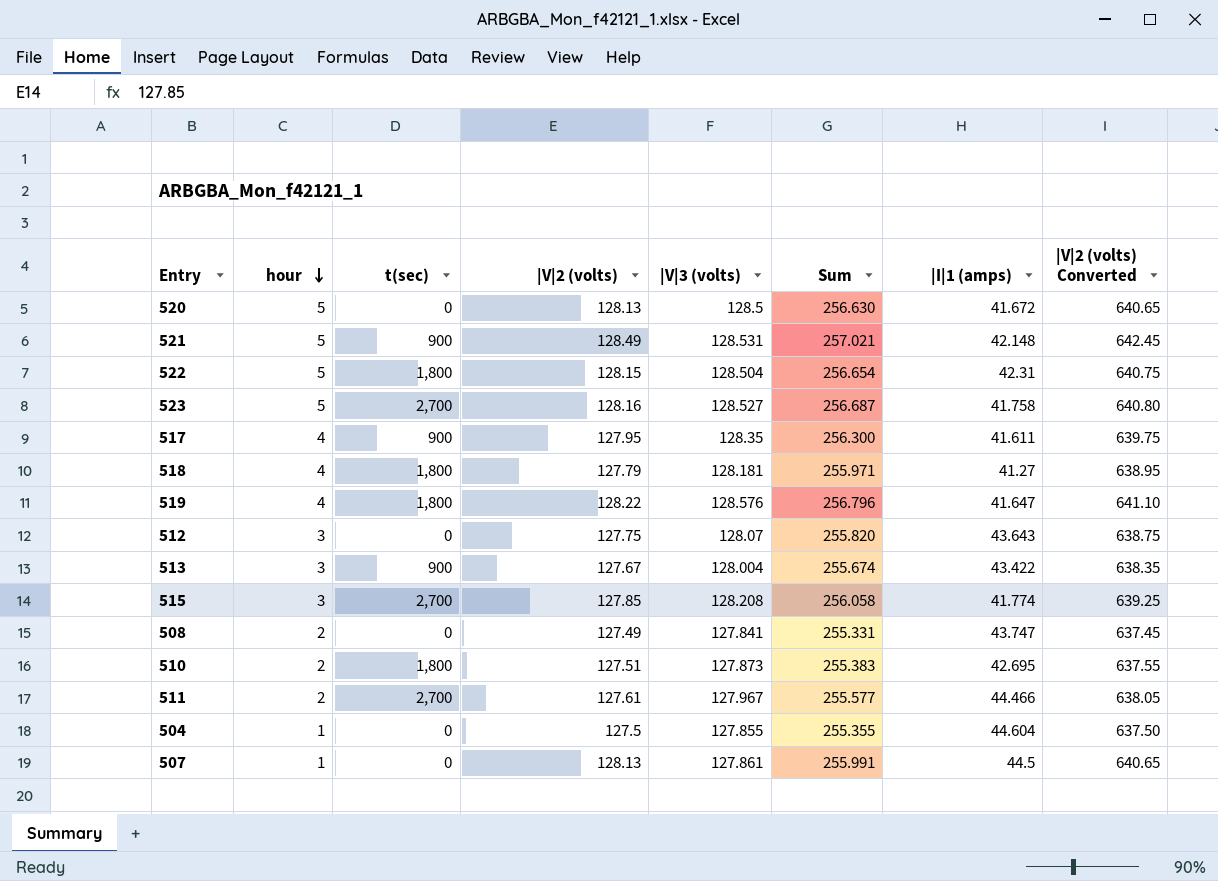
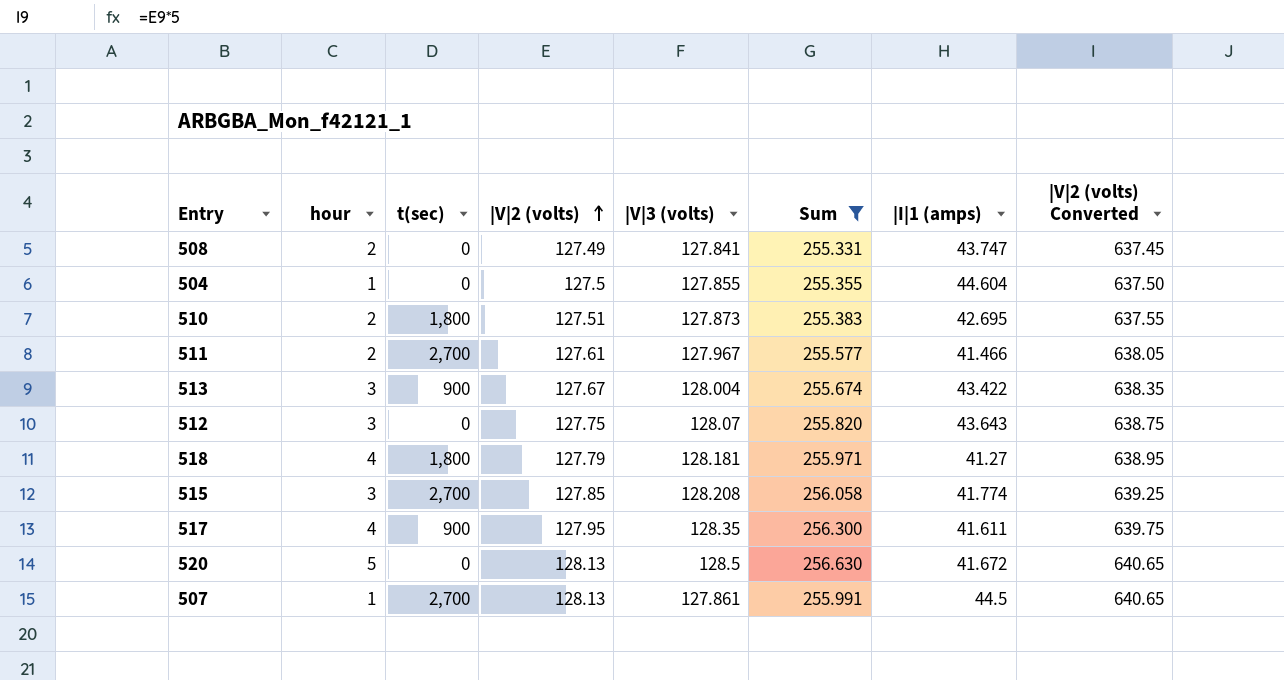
filter: none -> Sum <= 256.630
row order: hour descending -> |V|2 (volts) ascending
511 | |I|1 (amps): 44.466 -> 41.466
507 | t(sec): 0 -> 2,700

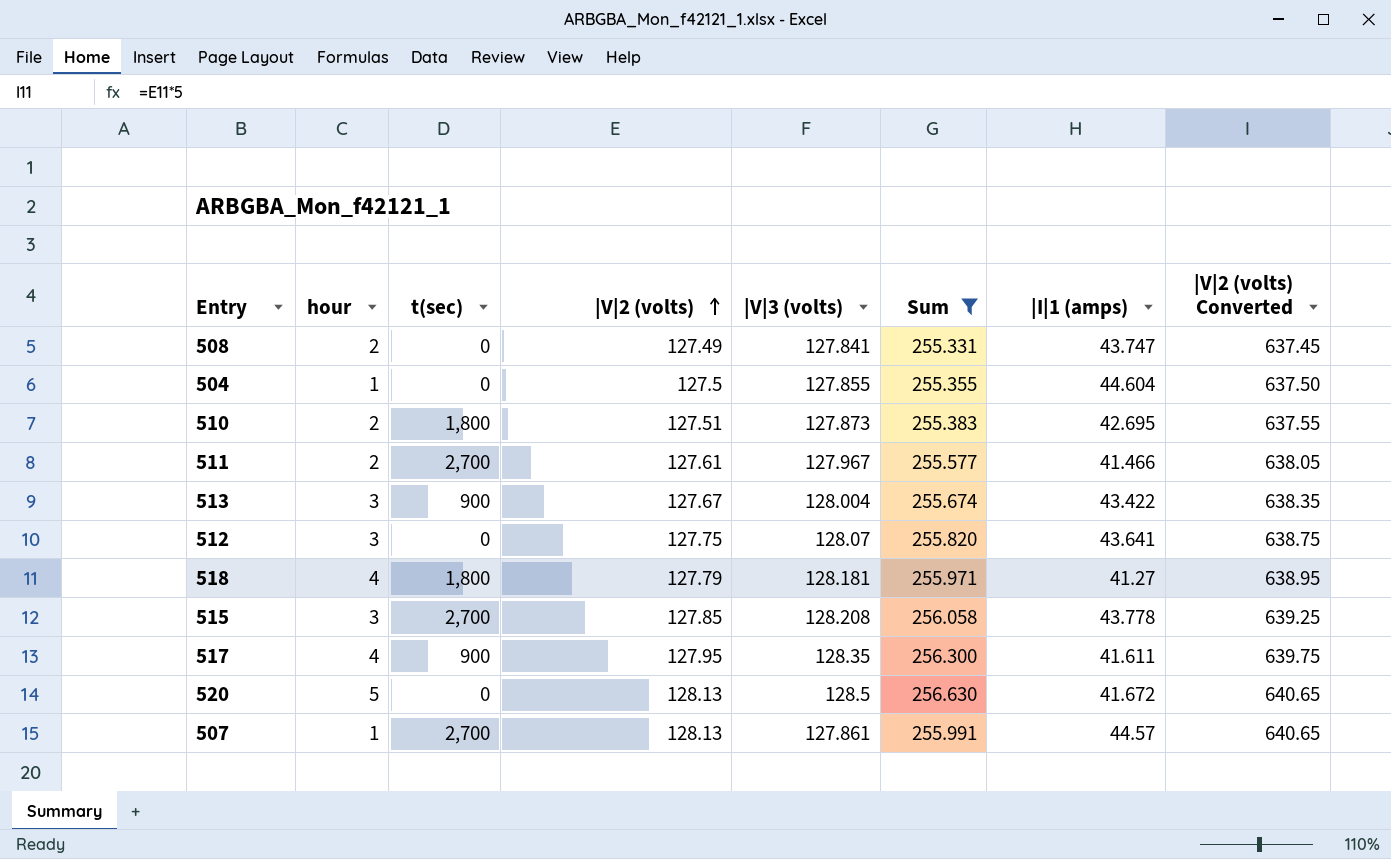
512 | |I|1 (amps): 43.643 -> 43.641
515 | |I|1 (amps): 41.774 -> 43.778
507 | |I|1 (amps): 44.5 -> 44.57

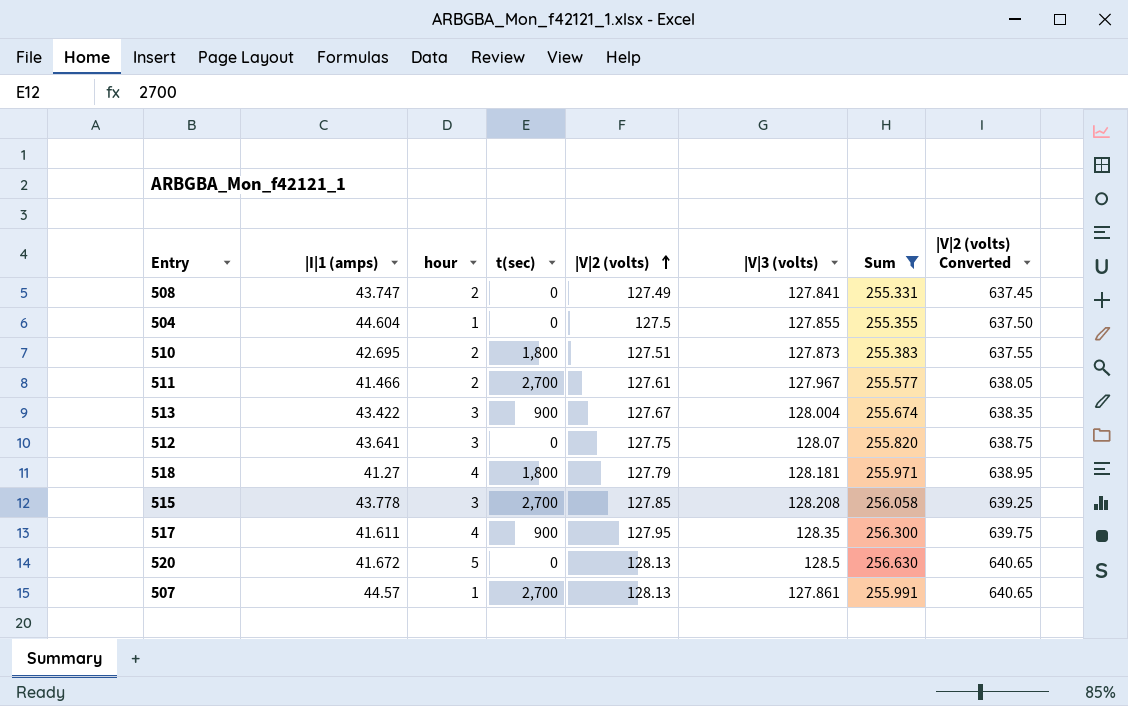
column |I|1 (amps) | position: 7 -> 2

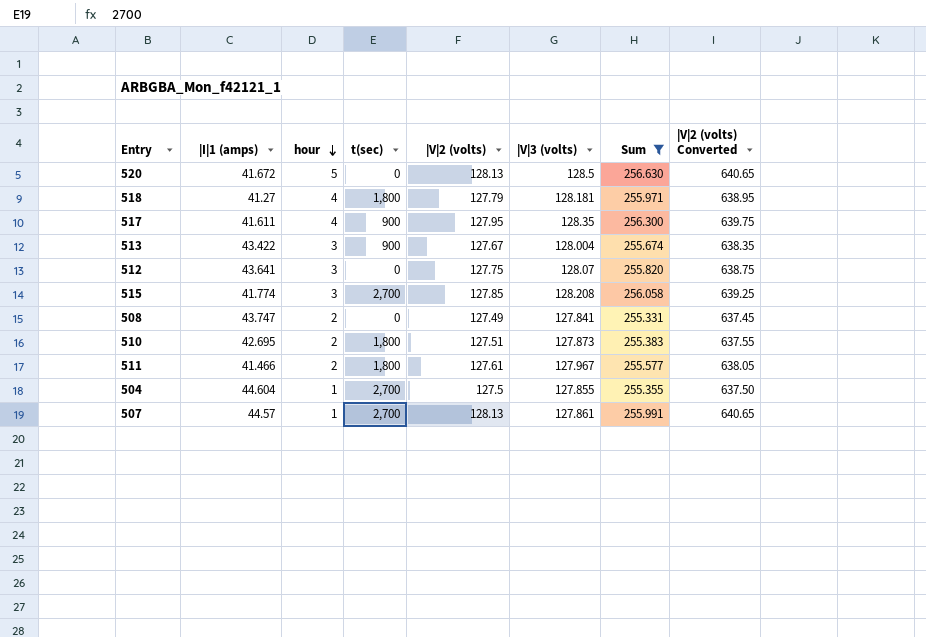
row order: |V|2 (volts) ascending -> hour descending
515 | |I|1 (amps): 43.778 -> 41.774
511 | t(sec): 2,700 -> 1,800
504 | t(sec): 0 -> 2,700

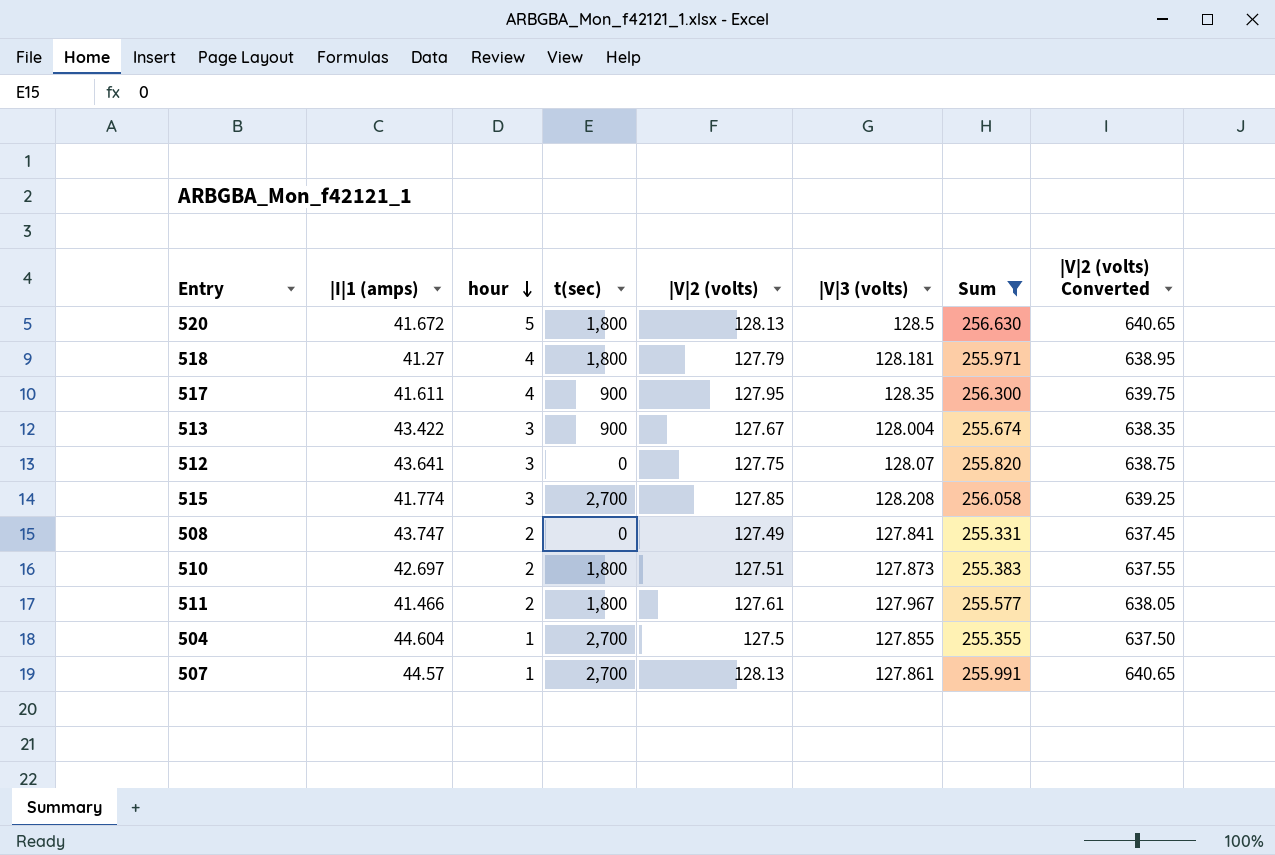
520 | t(sec): 0 -> 1,800
510 | |I|1 (amps): 42.695 -> 42.697

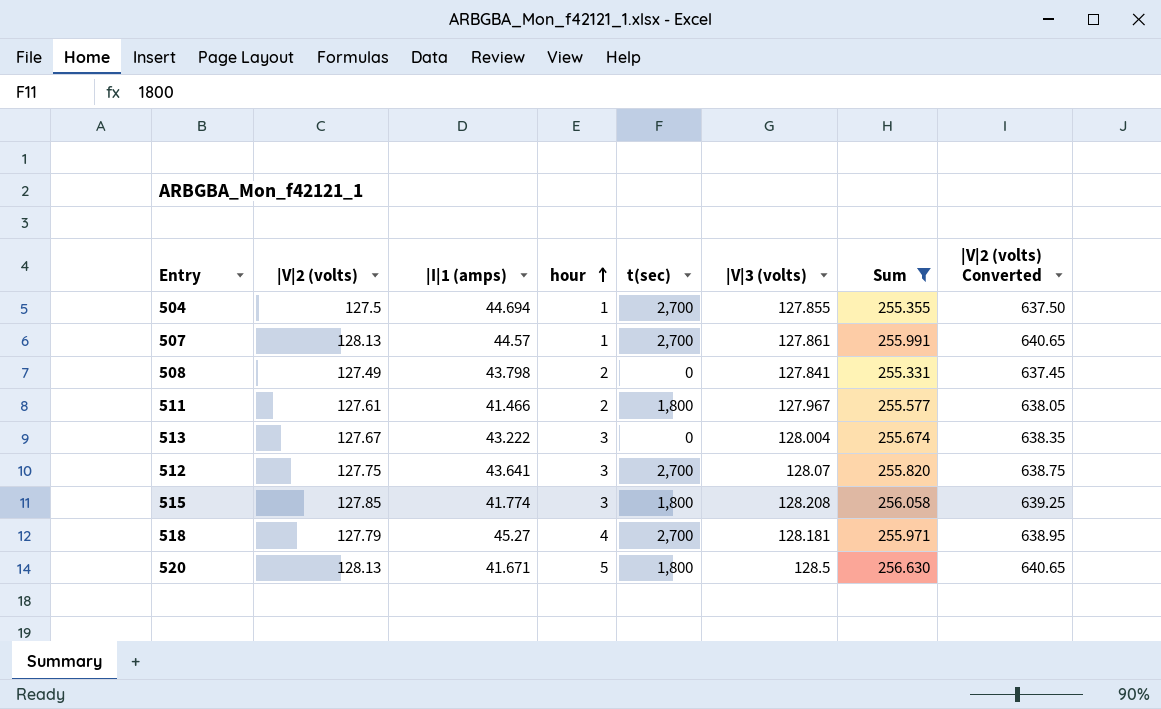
row order: hour descending -> hour ascending
column |V|2 (volts) | position: 5 -> 2
row 517: 41.611 | 4 | 900 | 127.95 | 128.35 | 256.300 | 639.75 -> none
row 510: 42.697 | 2 | 1,800 | 127.51 | 127.873 | 255.383 | 637.55 -> none
504 | |I|1 (amps): 44.604 -> 44.694
508 | |I|1 (amps): 43.747 -> 43.798
513 | |I|1 (amps): 43.422 -> 43.222
513 | t(sec): 900 -> 0
512 | t(sec): 0 -> 2,700
515 | t(sec): 2,700 -> 1,800
518 | |I|1 (amps): 41.27 -> 45.27
518 | t(sec): 1,800 -> 2,700
520 | |I|1 (amps): 41.672 -> 41.671

